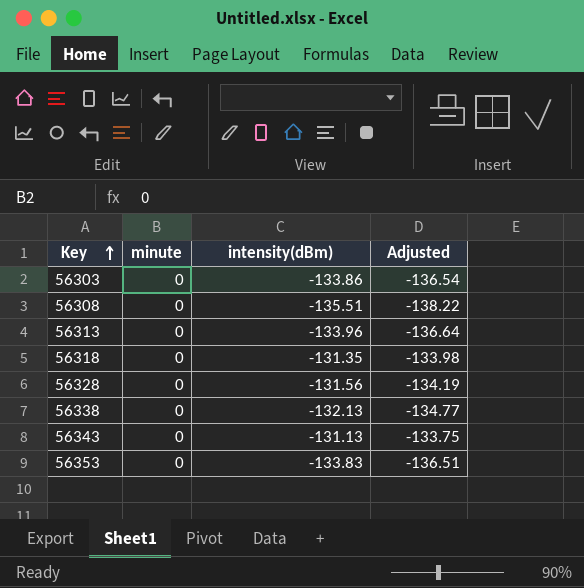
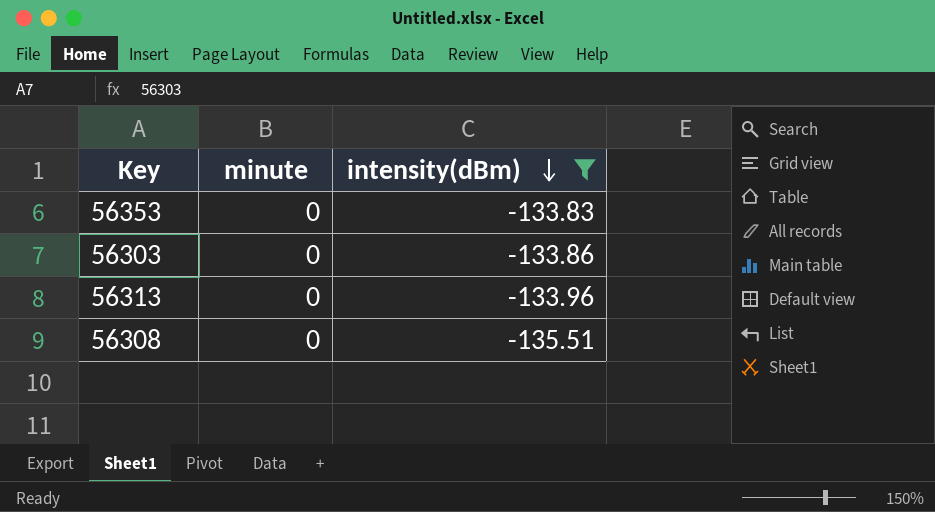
filter: none -> intensity(dBm) <= -133.83
row order: Key ascending -> intensity(dBm) descending
column Adjusted | formula: [intensity(dBm)] * 1.02 -> none

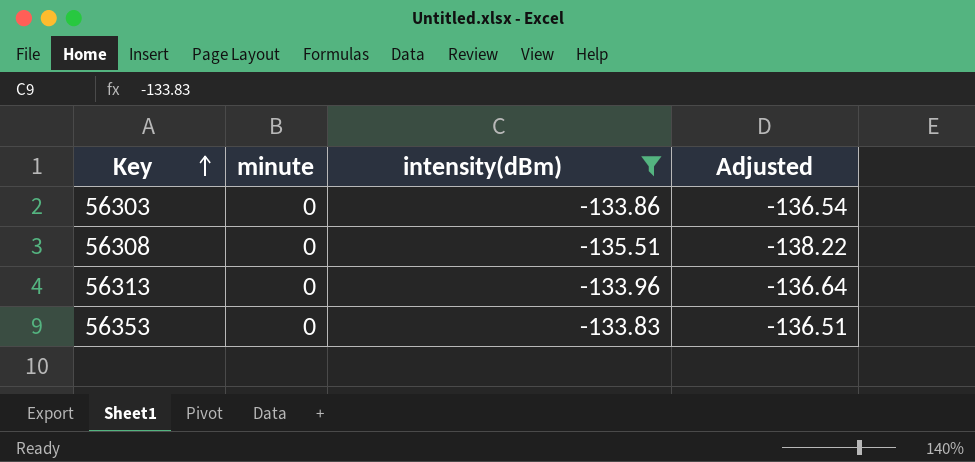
row order: intensity(dBm) descending -> Key ascending
column Adjusted | formula: none -> [intensity(dBm)] * 1.02

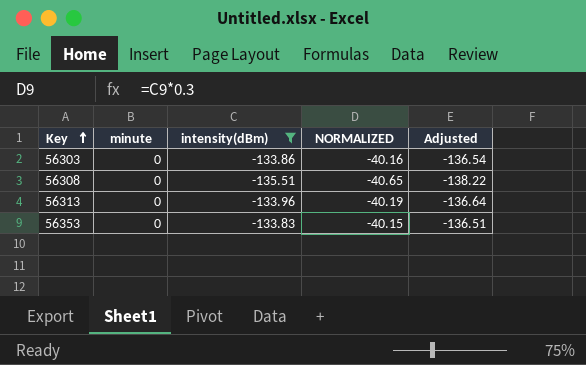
column NORMALIZED | formula: none -> [intensity(dBm)] * 0.3

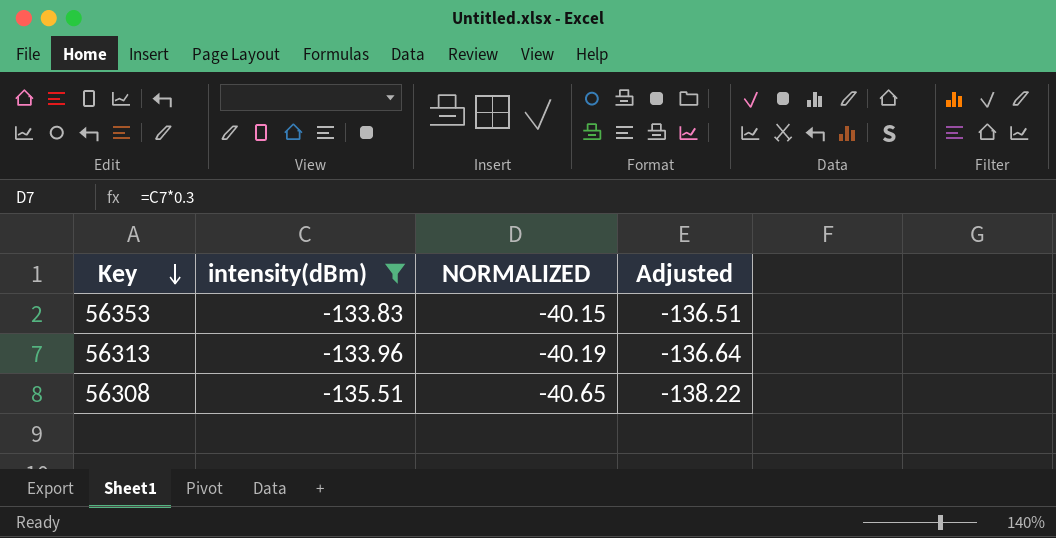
row order: Key ascending -> Key descending
column minute | position: 2 -> none
row 56303: 0 | -133.86 | -40.16 | -136.54 -> none

